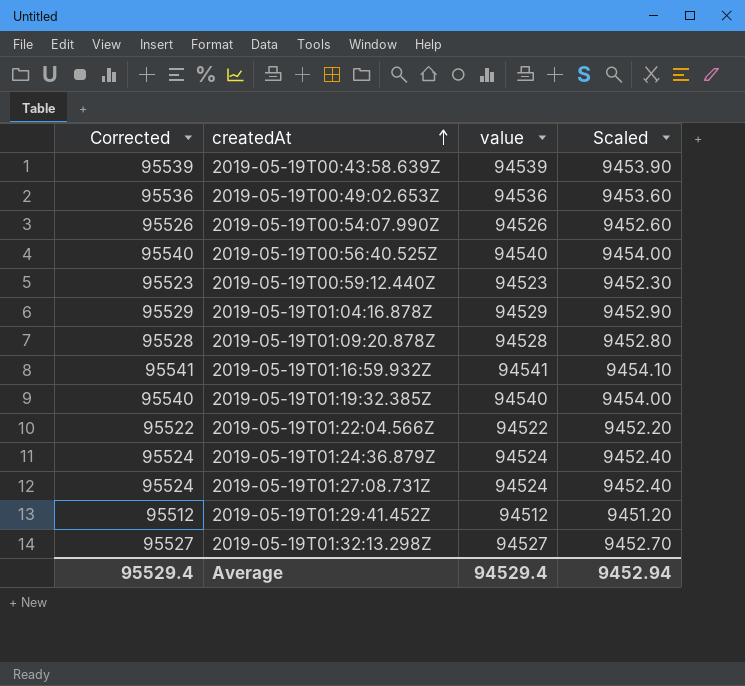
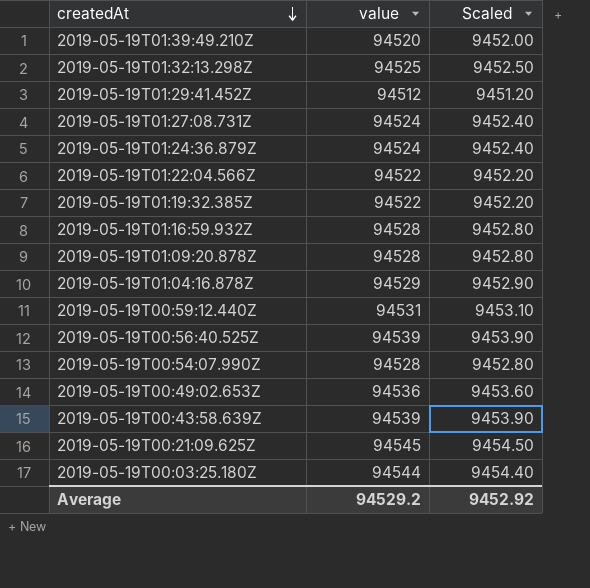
row order: createdAt ascending -> createdAt descending
column Corrected | formula: [value] + 1000 -> none
row 2019-05-19T01:39:49.210Z: none -> 94520 | 9452.00
2019-05-19T01:32:13.298Z | value: 94527 -> 94525
2019-05-19T01:32:13.298Z | Scaled: 9452.70 -> 9452.50
2019-05-19T01:19:32.385Z | value: 94540 -> 94522
2019-05-19T01:19:32.385Z | Scaled: 9454.00 -> 9452.20
2019-05-19T01:16:59.932Z | value: 94541 -> 94528
2019-05-19T01:16:59.932Z | Scaled: 9454.10 -> 9452.80
2019-05-19T00:59:12.440Z | value: 94523 -> 94531
2019-05-19T00:59:12.440Z | Scaled: 9452.30 -> 9453.10
2019-05-19T00:56:40.525Z | value: 94540 -> 94539
2019-05-19T00:56:40.525Z | Scaled: 9454.00 -> 9453.90
2019-05-19T00:54:07.990Z | value: 94526 -> 94528
2019-05-19T00:54:07.990Z | Scaled: 9452.60 -> 9452.80
row 2019-05-19T00:21:09.625Z: none -> 94545 | 9454.50
row 2019-05-19T00:03:25.180Z: none -> 94544 | 9454.40
Average | value: 94529.4 -> 94529.2
Average | Scaled: 9452.94 -> 9452.92

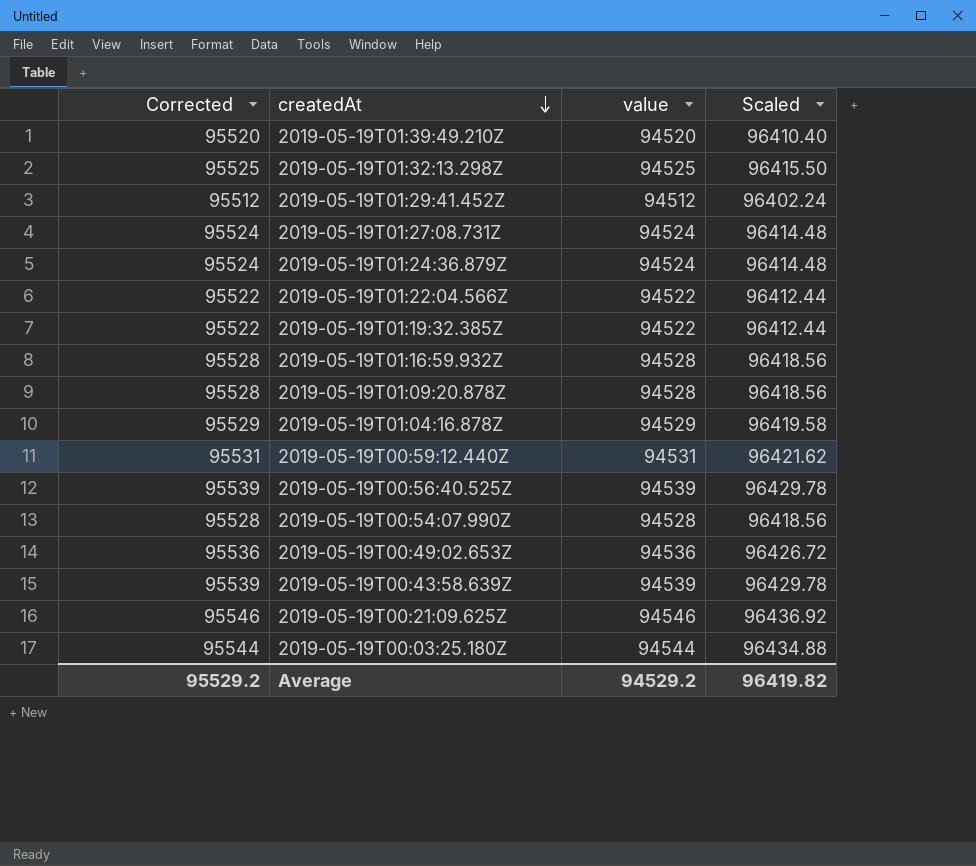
column Corrected | formula: none -> [value] + 1000
column Scaled | formula: [value] * 0.1 -> [value] * 1.02
2019-05-19T00:21:09.625Z | value: 94545 -> 94546
Average | Scaled: 9452.92 -> 96419.82

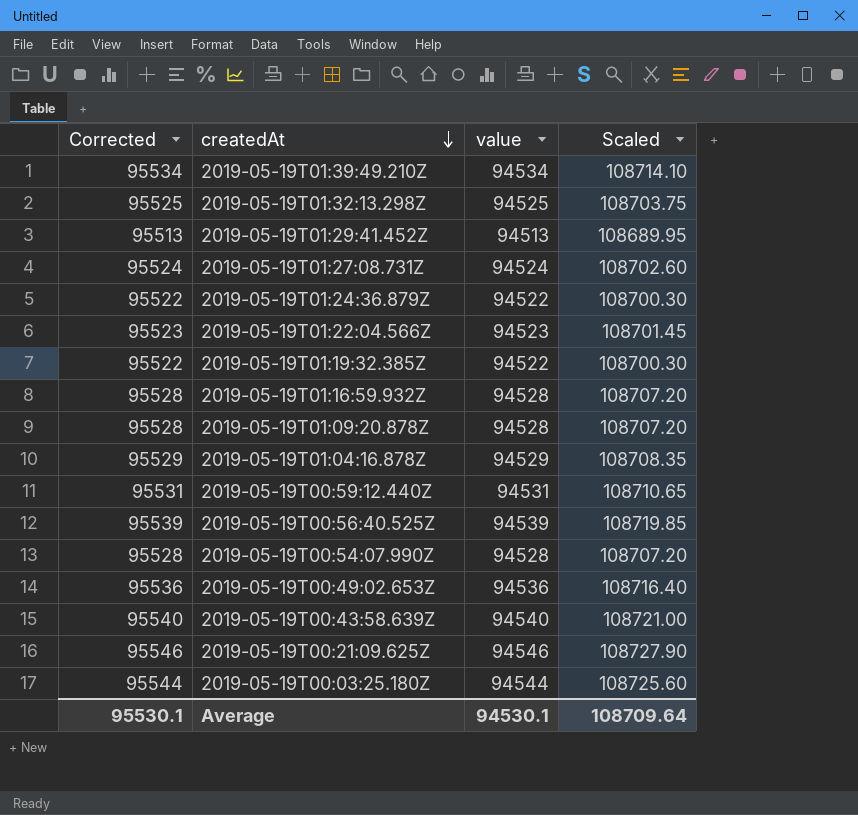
column Scaled | formula: [value] * 1.02 -> [value] * 1.15
2019-05-19T01:39:49.210Z | Corrected: 95520 -> 95534
2019-05-19T01:39:49.210Z | value: 94520 -> 94534
2019-05-19T01:29:41.452Z | Corrected: 95512 -> 95513
2019-05-19T01:29:41.452Z | value: 94512 -> 94513
2019-05-19T01:24:36.879Z | Corrected: 95524 -> 95522
2019-05-19T01:24:36.879Z | value: 94524 -> 94522
2019-05-19T01:22:04.566Z | Corrected: 95522 -> 95523
2019-05-19T01:22:04.566Z | value: 94522 -> 94523
2019-05-19T00:43:58.639Z | Corrected: 95539 -> 95540
2019-05-19T00:43:58.639Z | value: 94539 -> 94540
Average | Corrected: 95529.2 -> 95530.1
Average | value: 94529.2 -> 94530.1
Average | Scaled: 96419.82 -> 108709.64

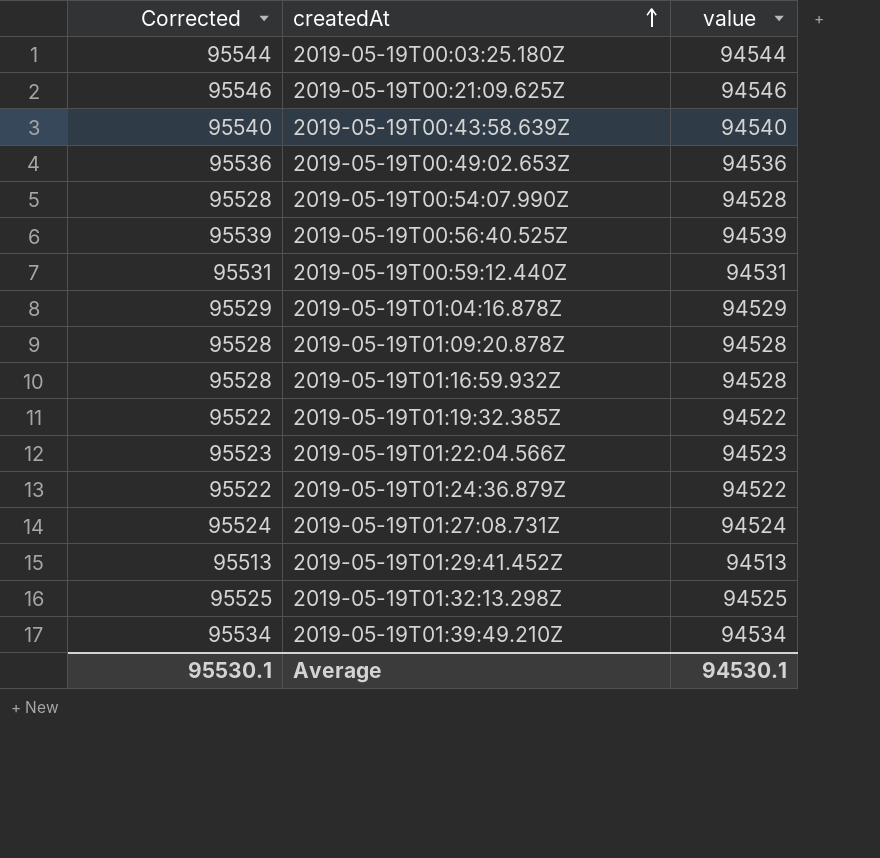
row order: createdAt descending -> createdAt ascending
column Scaled | formula: [value] * 1.15 -> none

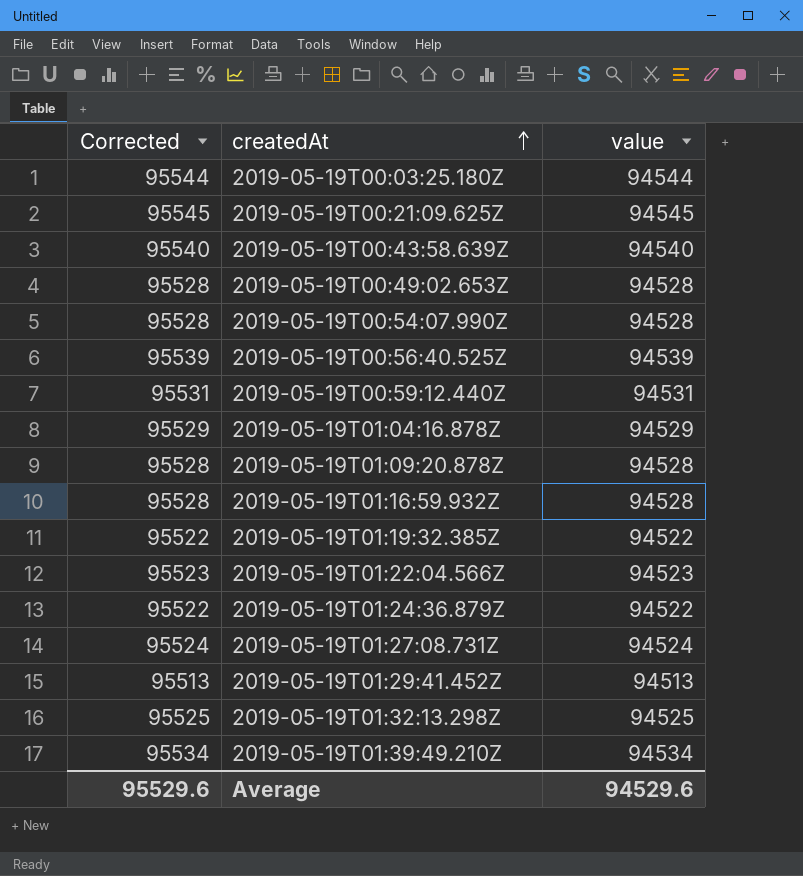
2019-05-19T00:21:09.625Z | Corrected: 95546 -> 95545
2019-05-19T00:21:09.625Z | value: 94546 -> 94545
2019-05-19T00:49:02.653Z | Corrected: 95536 -> 95528
2019-05-19T00:49:02.653Z | value: 94536 -> 94528
Average | Corrected: 95530.1 -> 95529.6
Average | value: 94530.1 -> 94529.6

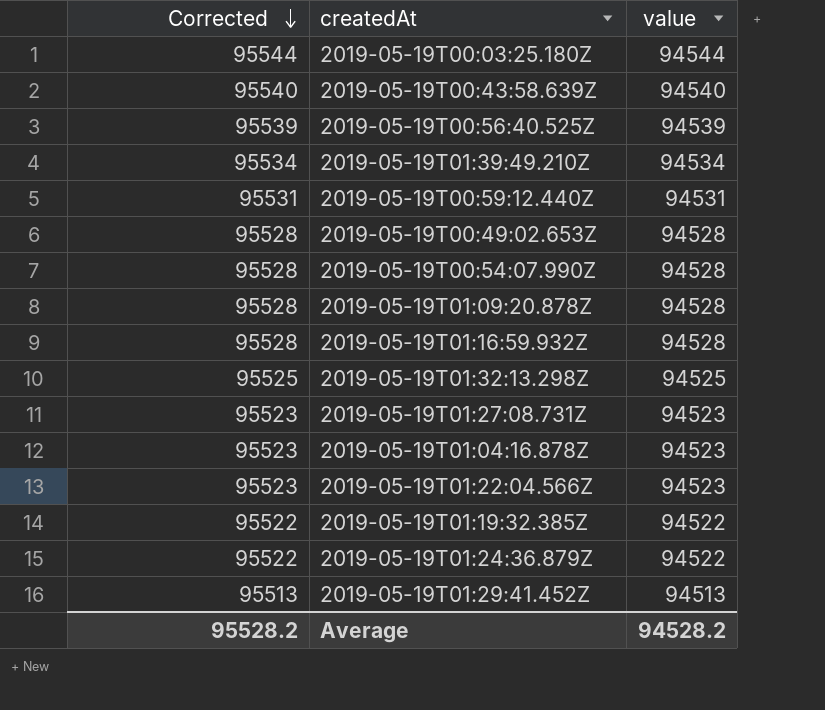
row order: createdAt ascending -> Corrected descending
row 2019-05-19T00:21:09.625Z: 95545 | 94545 -> none
2019-05-19T01:27:08.731Z | Corrected: 95524 -> 95523
2019-05-19T01:27:08.731Z | value: 94524 -> 94523
2019-05-19T01:04:16.878Z | Corrected: 95529 -> 95523
2019-05-19T01:04:16.878Z | value: 94529 -> 94523
Average | Corrected: 95529.6 -> 95528.2
Average | value: 94529.6 -> 94528.2

